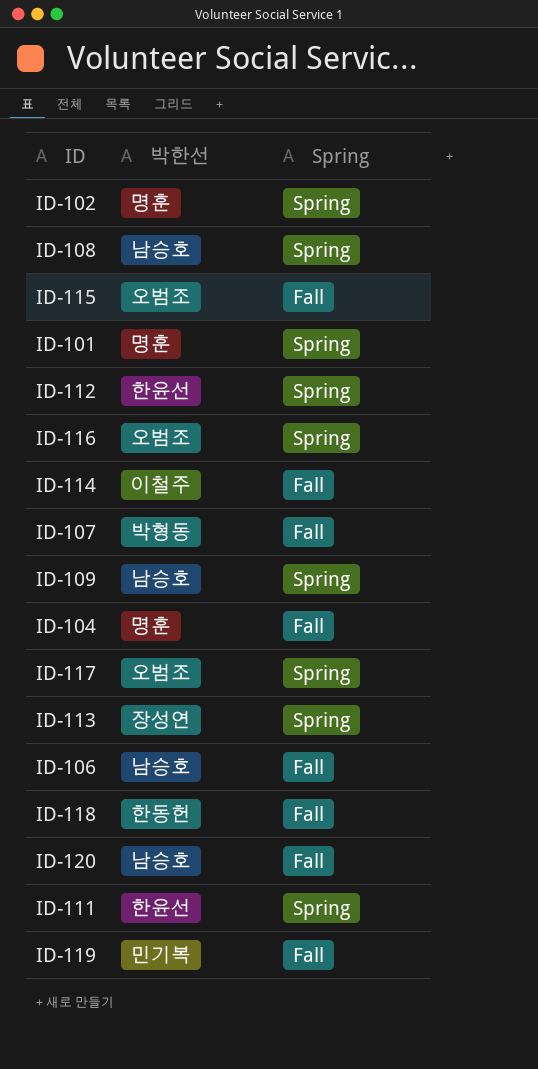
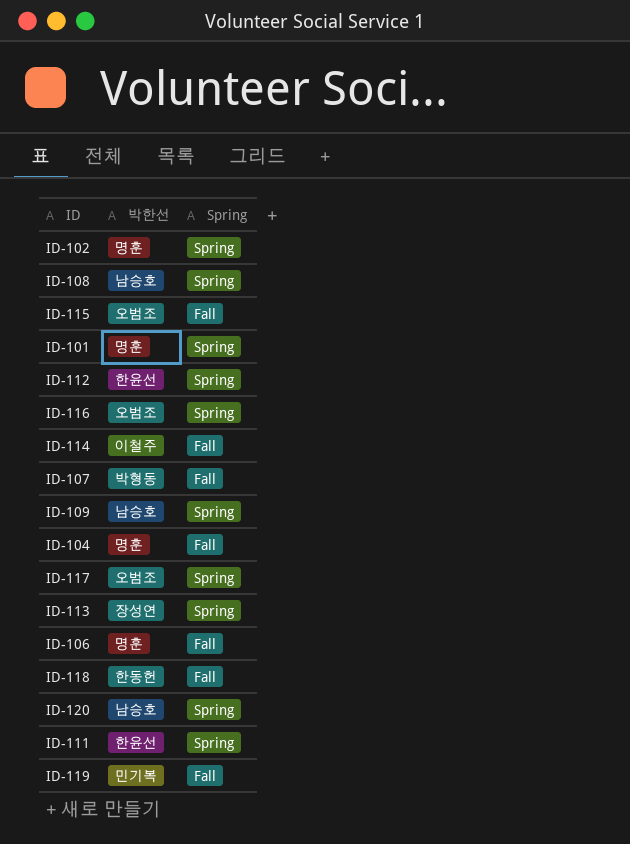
ID-106 | 박한선: 남승호 -> 명훈
ID-120 | Spring: Fall -> Spring

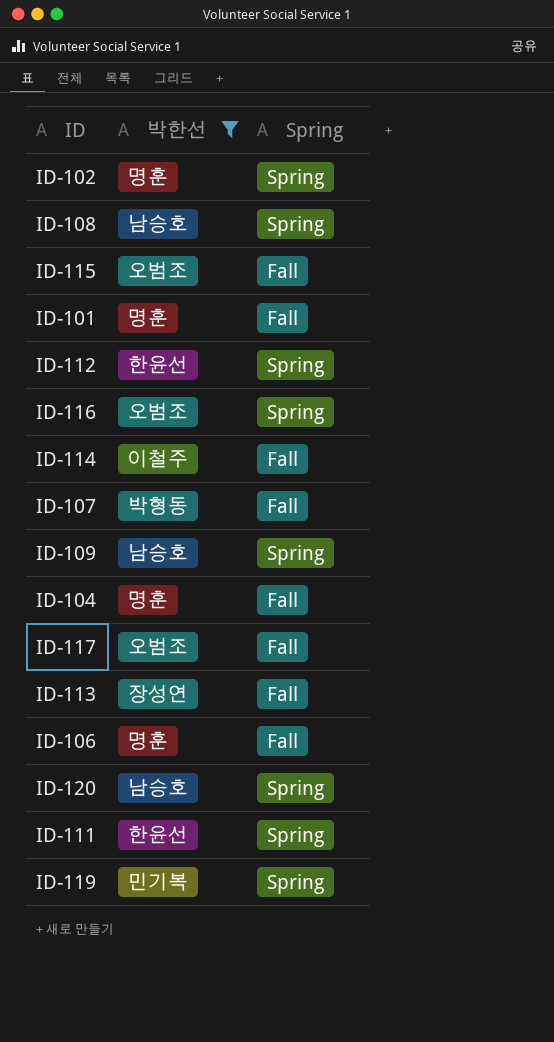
filter: none -> 박한선 != 한동헌
ID-101 | Spring: Spring -> Fall
ID-117 | Spring: Spring -> Fall
ID-113 | Spring: Spring -> Fall
ID-119 | Spring: Fall -> Spring

